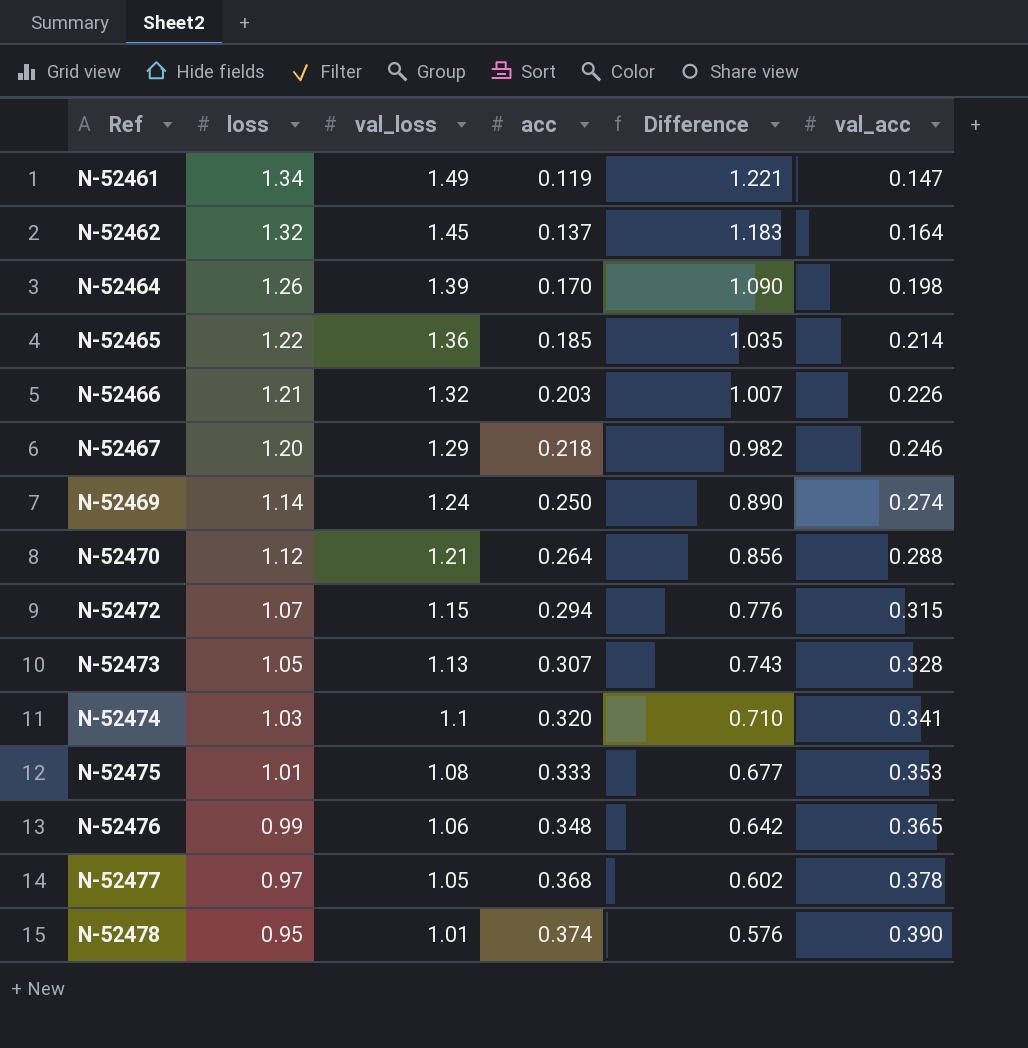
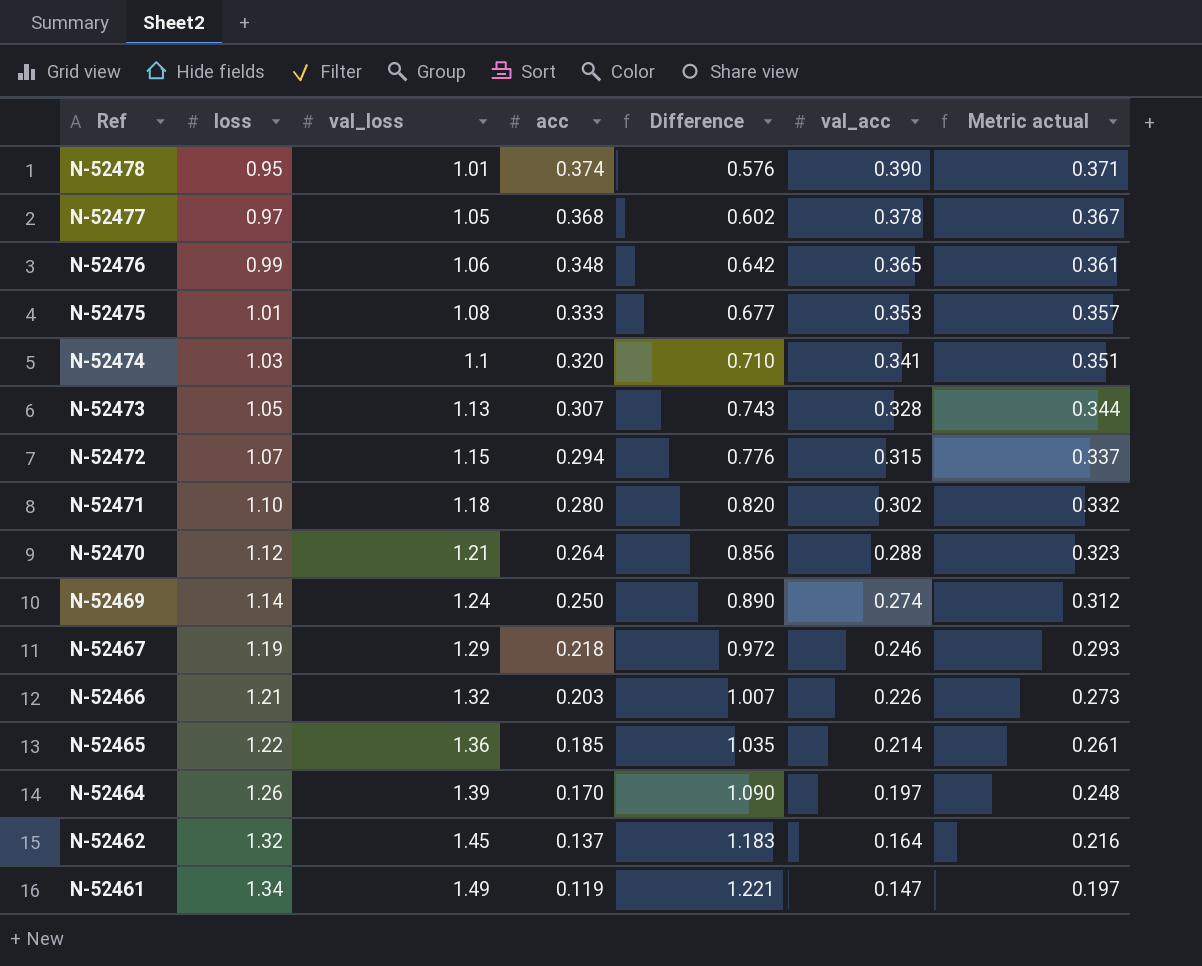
row order: Ref ascending -> Ref descending
column Metric actual | formula: none -> [loss] * [val_acc]
row N-52471: none -> 1.10 | 1.18 | 0.280 | 0.820 | 0.302 | 0.332
N-52467 | loss: 1.20 -> 1.19
N-52467 | Difference: 0.982 -> 0.972
N-52464 | val_acc: 0.198 -> 0.197

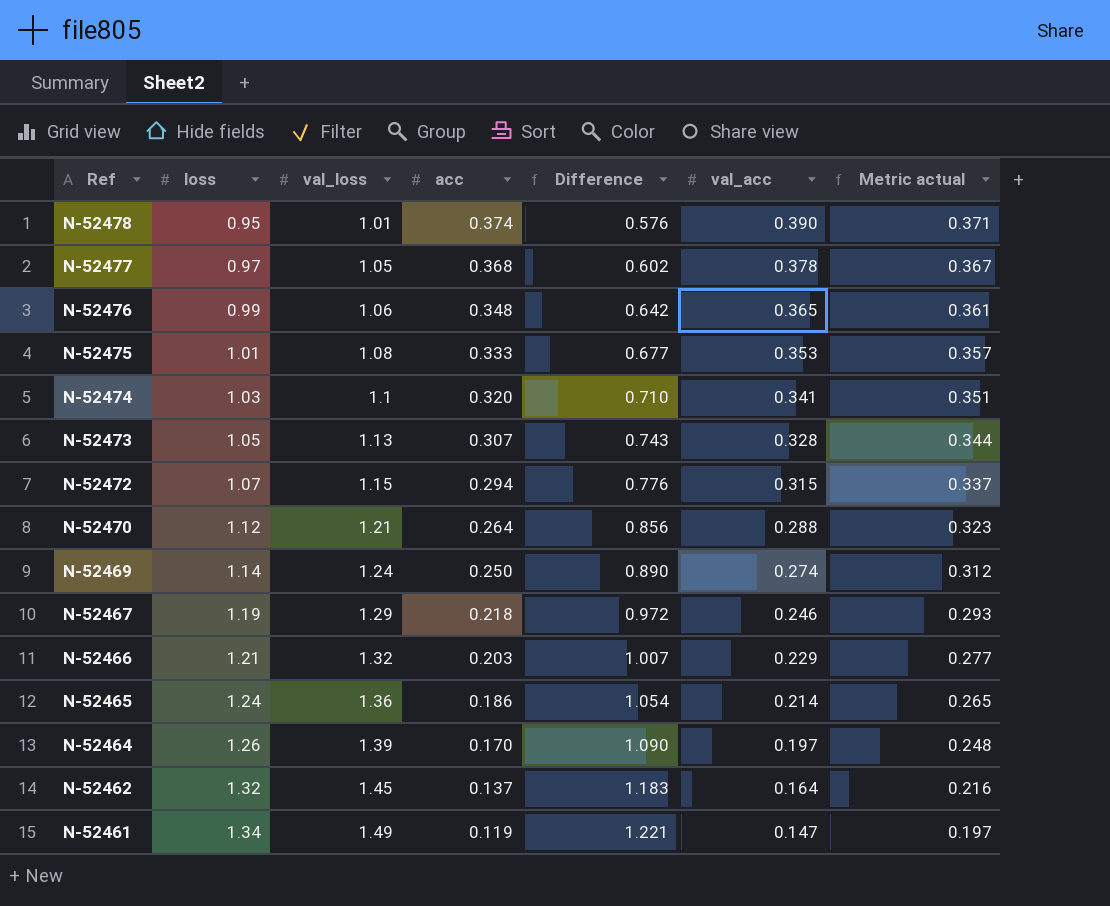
row N-52471: 1.10 | 1.18 | 0.280 | 0.820 | 0.302 | 0.332 -> none
N-52466 | val_acc: 0.226 -> 0.229
N-52466 | Metric actual: 0.273 -> 0.277
N-52465 | loss: 1.22 -> 1.24
N-52465 | acc: 0.185 -> 0.186
N-52465 | Difference: 1.035 -> 1.054
N-52465 | Metric actual: 0.261 -> 0.265

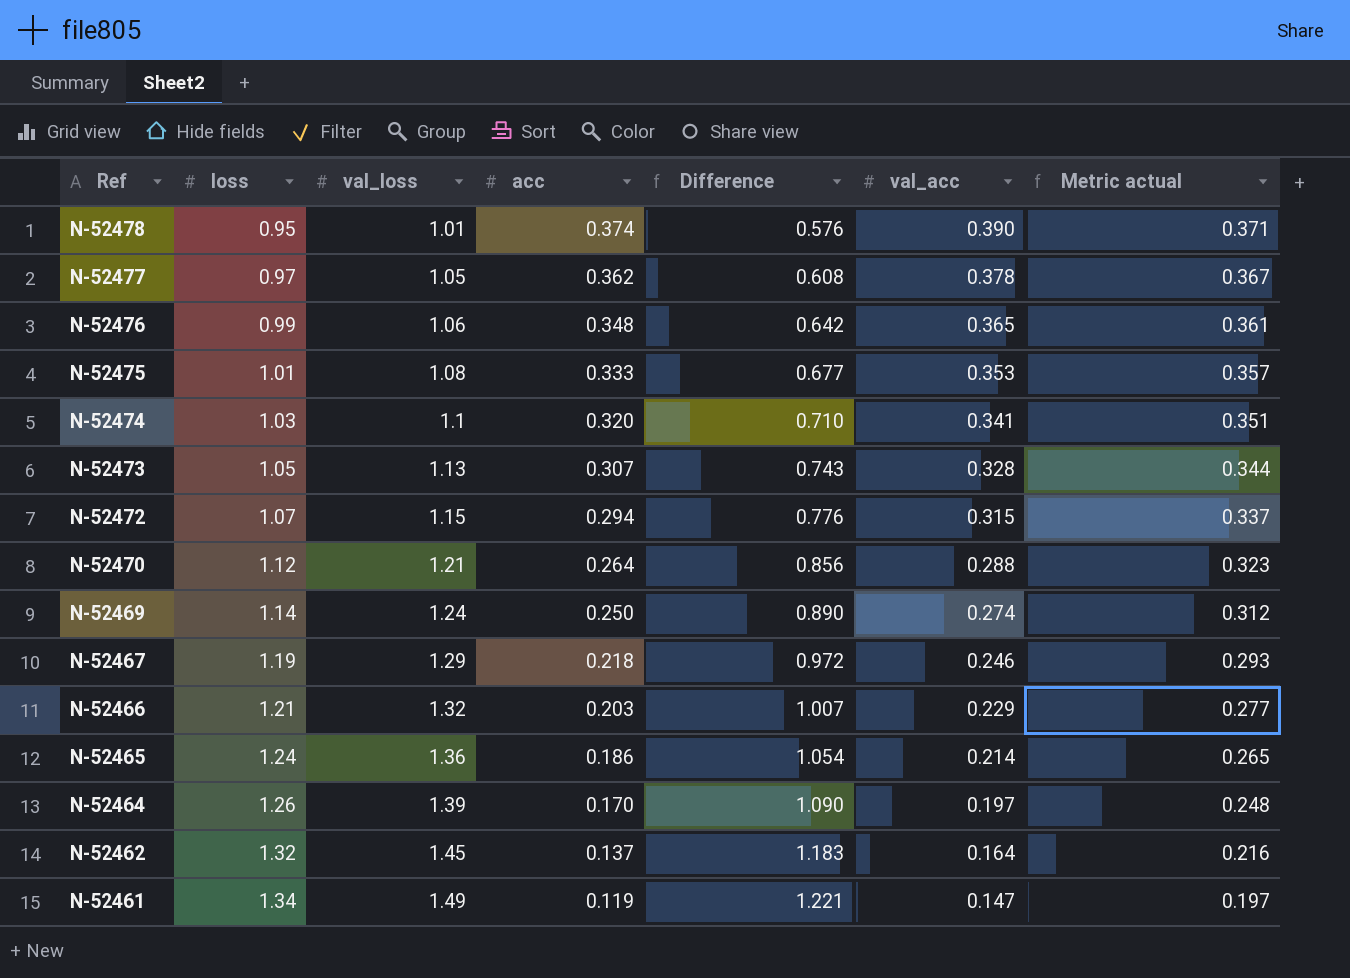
N-52477 | acc: 0.368 -> 0.362
N-52477 | Difference: 0.602 -> 0.608

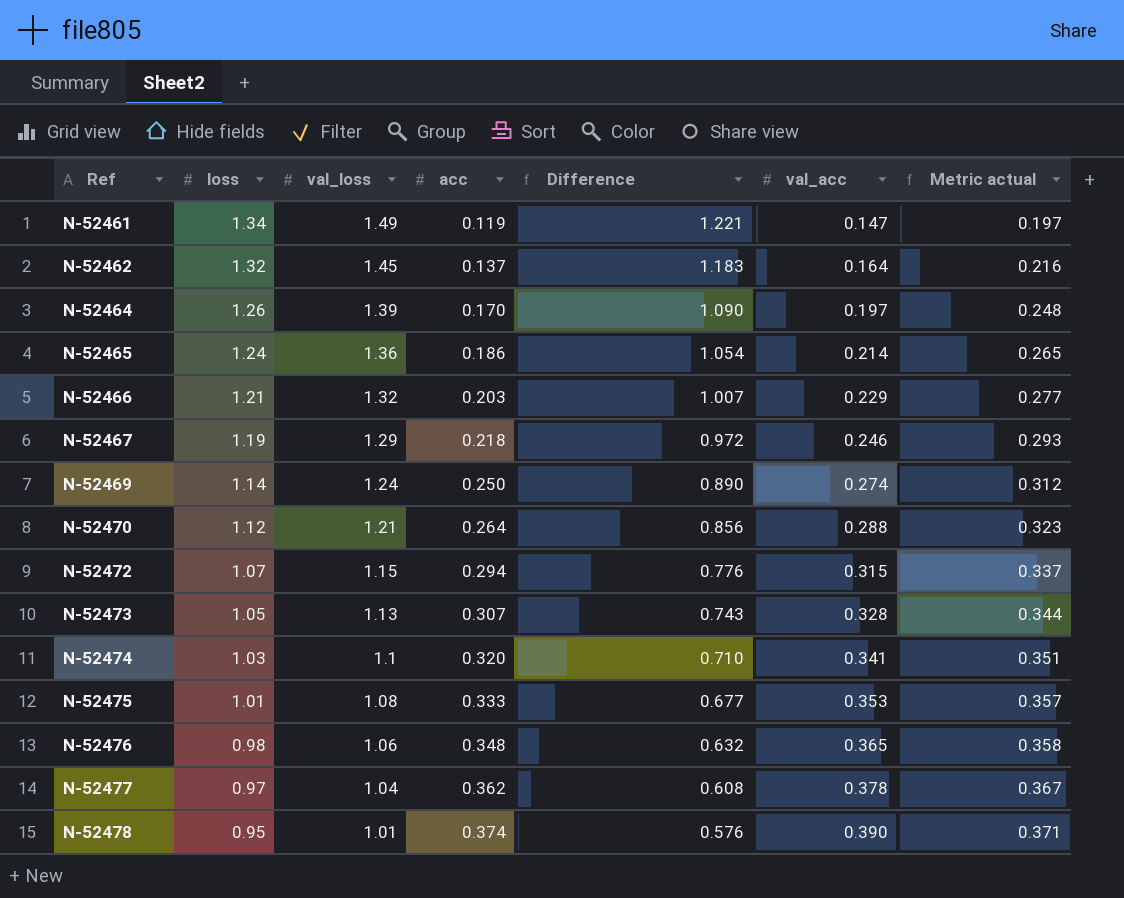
row order: Ref descending -> Ref ascending
N-52476 | loss: 0.99 -> 0.98
N-52476 | Difference: 0.642 -> 0.632
N-52476 | Metric actual: 0.361 -> 0.358
N-52477 | val_loss: 1.05 -> 1.04

